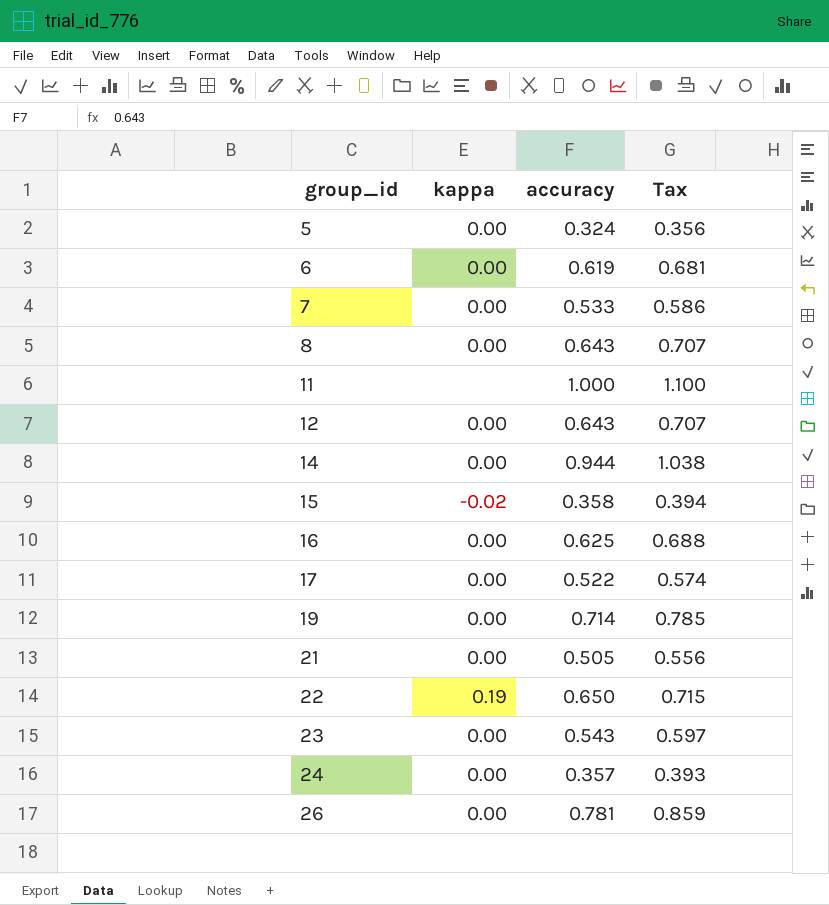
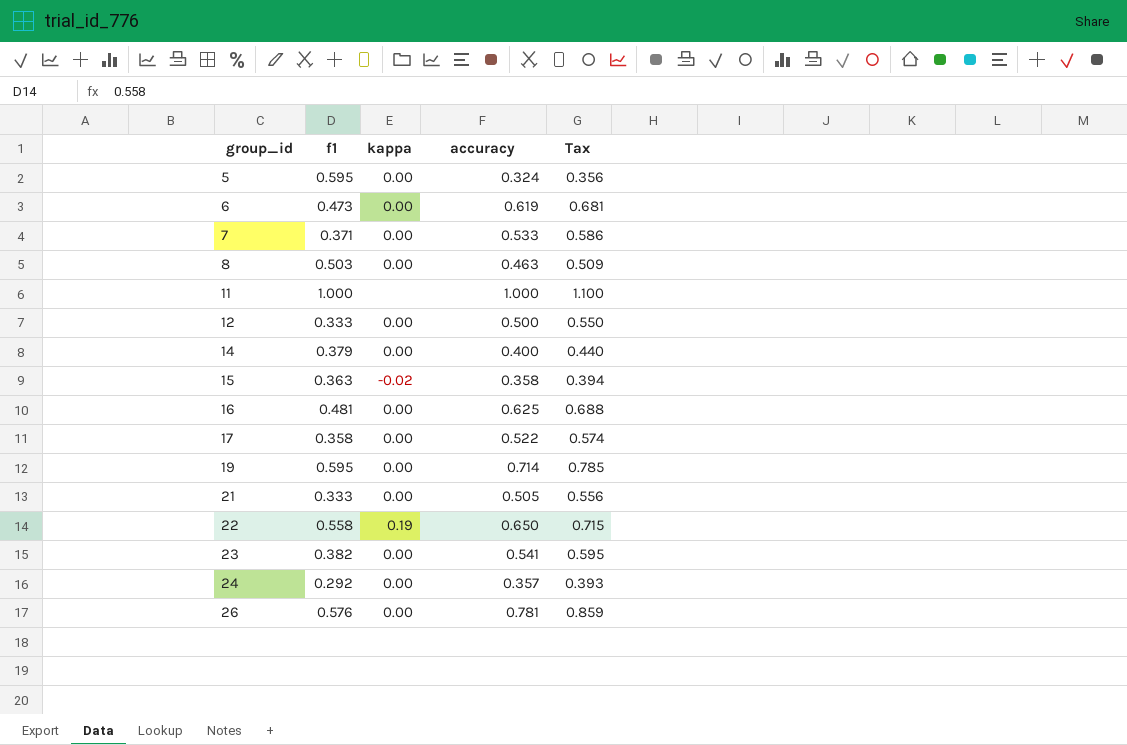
column f1 | position: none -> 2
8 | accuracy: 0.643 -> 0.463
8 | Tax: 0.707 -> 0.509
12 | accuracy: 0.643 -> 0.500
12 | Tax: 0.707 -> 0.550
14 | accuracy: 0.944 -> 0.400
14 | Tax: 1.038 -> 0.440
23 | accuracy: 0.543 -> 0.541
23 | Tax: 0.597 -> 0.595

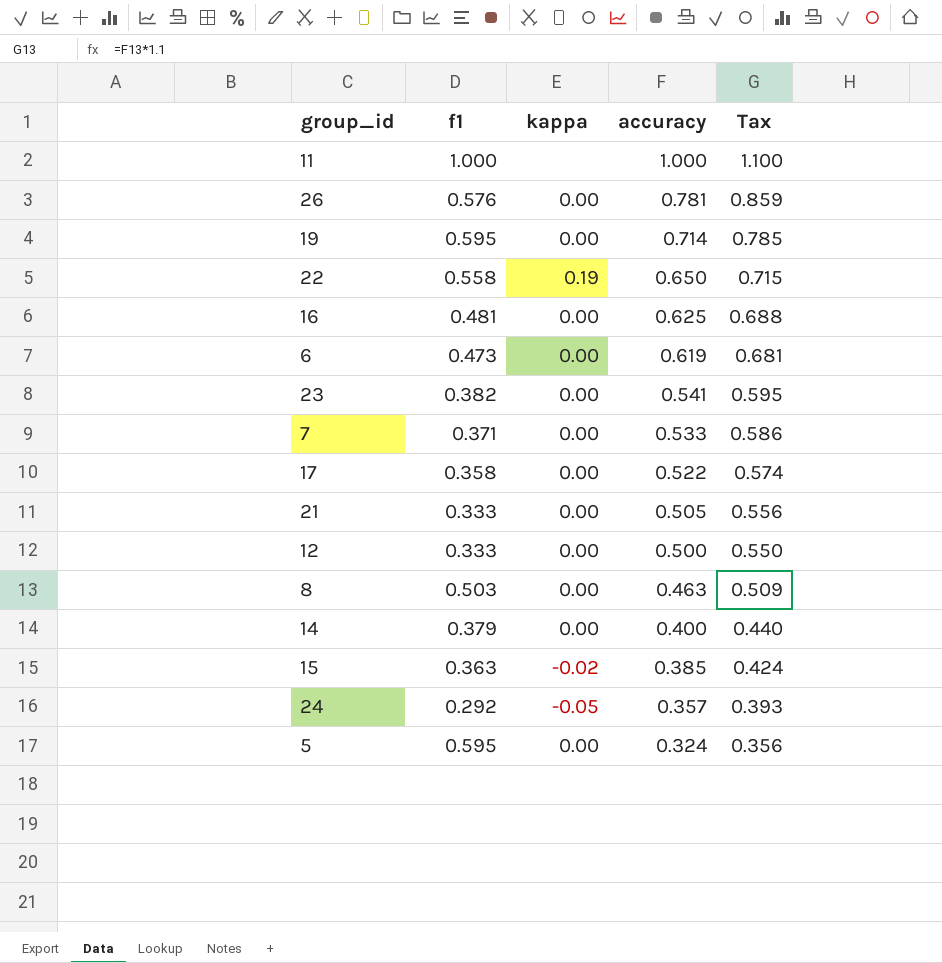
row order: group_id ascending -> accuracy descending
15 | accuracy: 0.358 -> 0.385
15 | Tax: 0.394 -> 0.424
24 | kappa: 0.00 -> -0.05

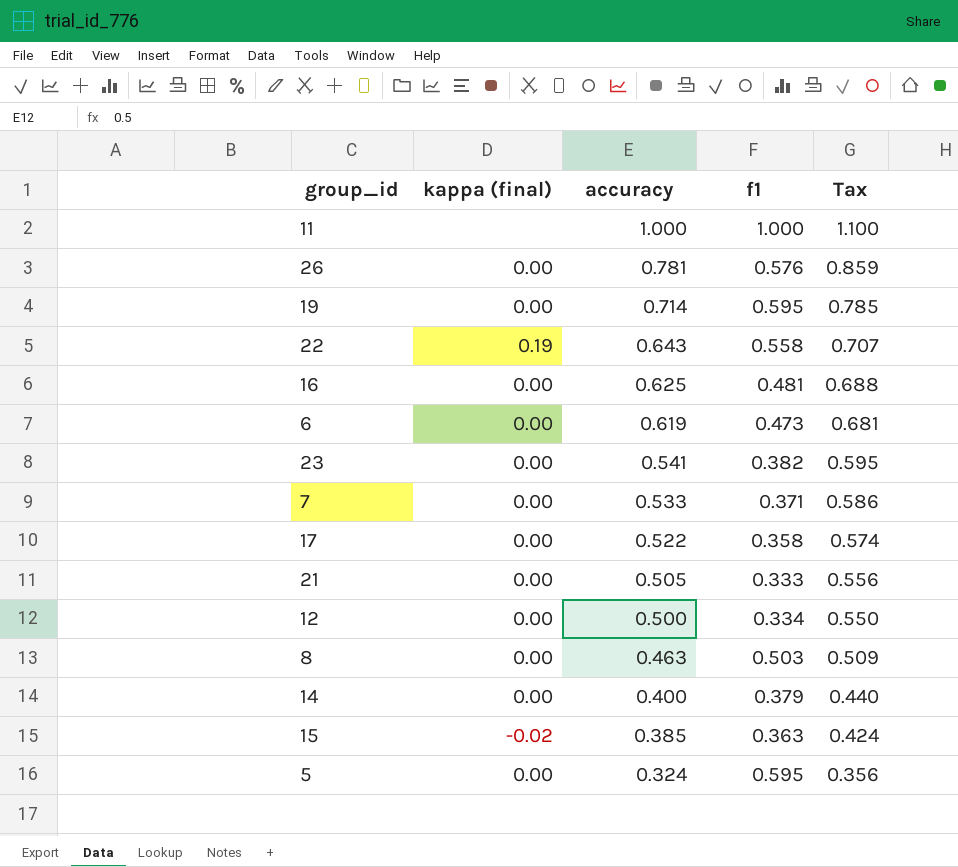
column name: kappa -> kappa (final)
column f1 | position: 2 -> 4
row 24: 0.292 | -0.05 | 0.357 | 0.393 -> none
22 | accuracy: 0.650 -> 0.643
22 | Tax: 0.715 -> 0.707
12 | f1: 0.333 -> 0.334

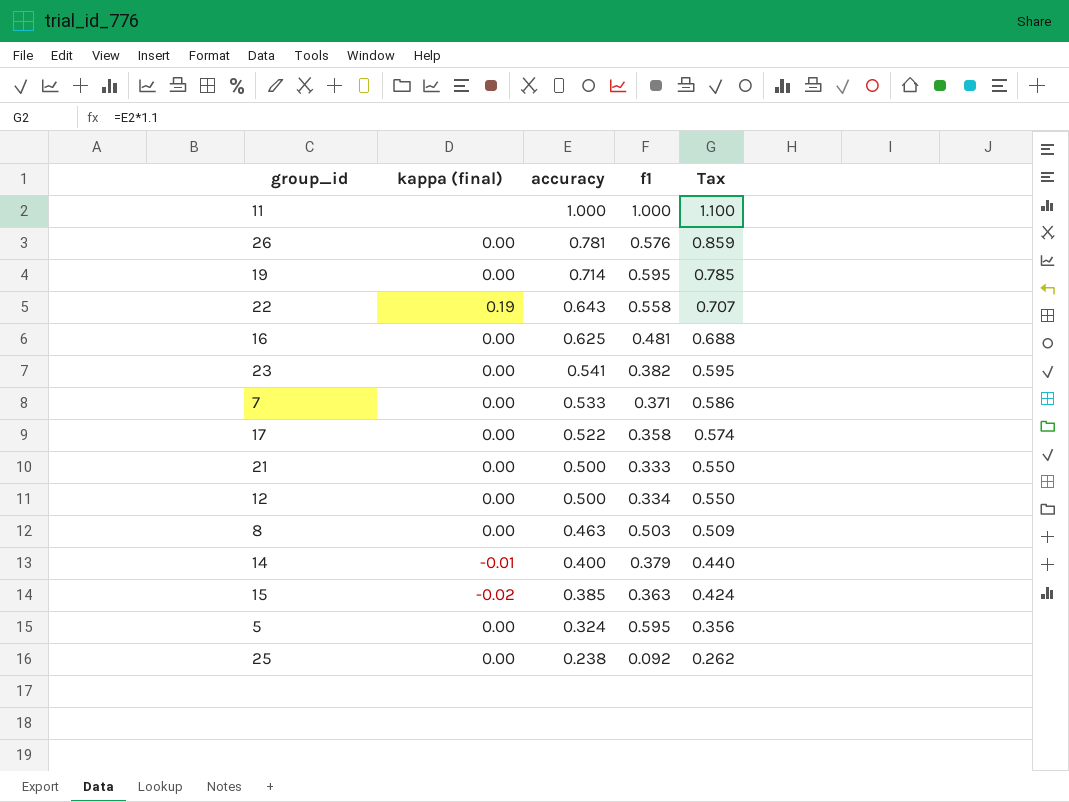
row 6: 0.00 | 0.619 | 0.473 | 0.681 -> none
21 | accuracy: 0.505 -> 0.500
21 | Tax: 0.556 -> 0.550
14 | kappa (final): 0.00 -> -0.01
row 25: none -> 0.00 | 0.238 | 0.092 | 0.262

